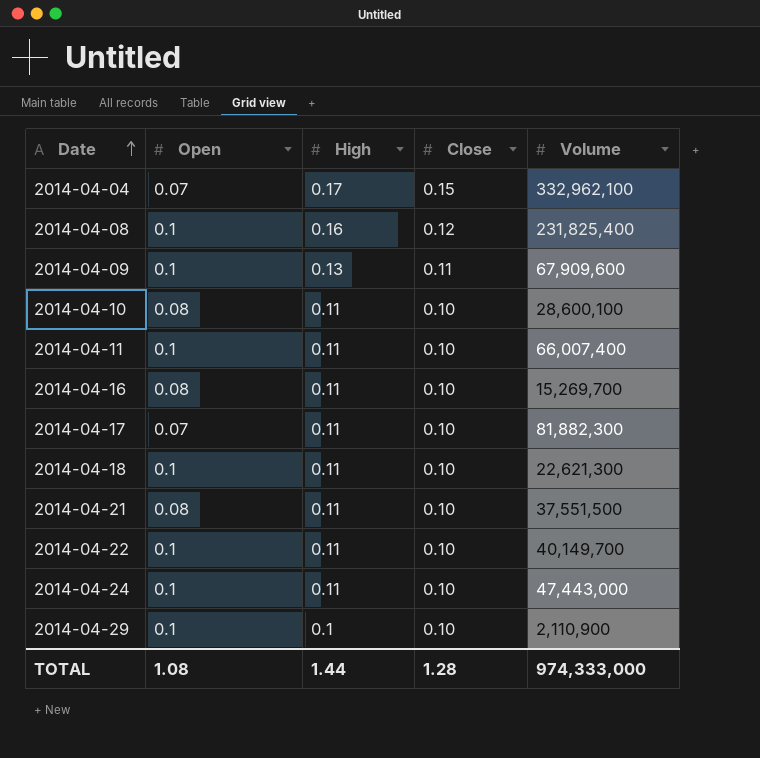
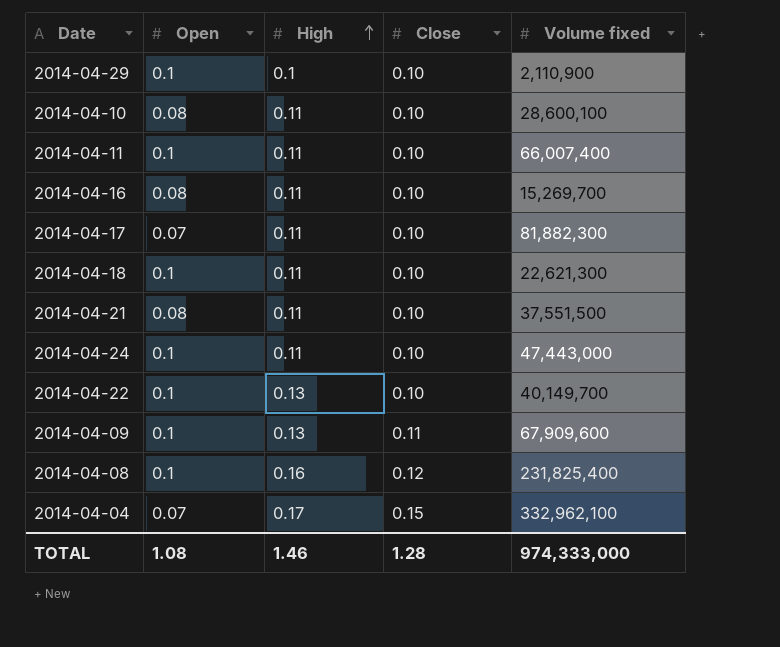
row order: Date ascending -> High ascending
column name: Volume -> Volume fixed
2014-04-22 | High: 0.11 -> 0.13
TOTAL | High: 1.44 -> 1.46

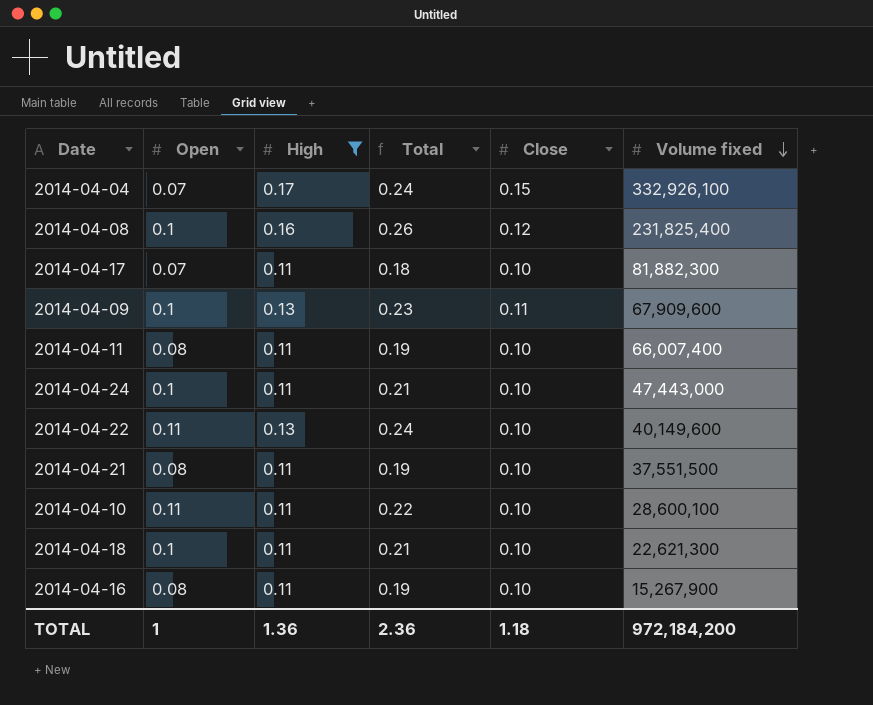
filter: none -> High != 0.1
row order: High ascending -> Volume fixed descending
column Total | formula: none -> [Open] + [High]
2014-04-04 | Volume fixed: 332,962,100 -> 332,926,100
2014-04-11 | Open: 0.1 -> 0.08
2014-04-22 | Open: 0.1 -> 0.11
2014-04-22 | Volume fixed: 40,149,700 -> 40,149,600
2014-04-10 | Open: 0.08 -> 0.11
2014-04-16 | Volume fixed: 15,269,700 -> 15,267,900
TOTAL | Open: 1.08 -> 1
TOTAL | High: 1.46 -> 1.36
TOTAL | Close: 1.28 -> 1.18
TOTAL | Volume fixed: 974,333,000 -> 972,184,200

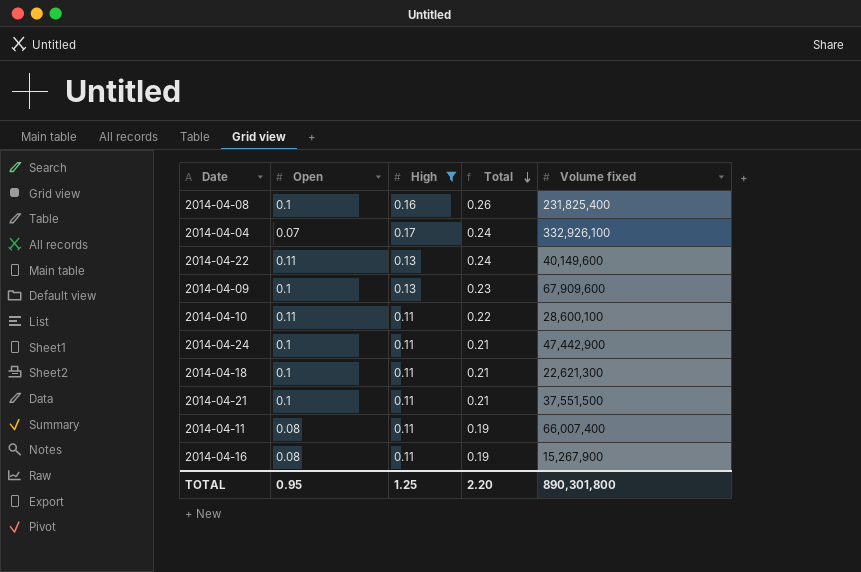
row order: Volume fixed descending -> Total descending
column Close | position: 5 -> none
row 2014-04-17: 0.07 | 0.11 | 0.18 | 0.10 | 81,882,300 -> none
2014-04-24 | Volume fixed: 47,443,000 -> 47,442,900
2014-04-21 | Open: 0.08 -> 0.1
2014-04-21 | Total: 0.19 -> 0.21
TOTAL | Open: 1 -> 0.95
TOTAL | High: 1.36 -> 1.25
TOTAL | Total: 2.36 -> 2.20
TOTAL | Volume fixed: 972,184,200 -> 890,301,800

